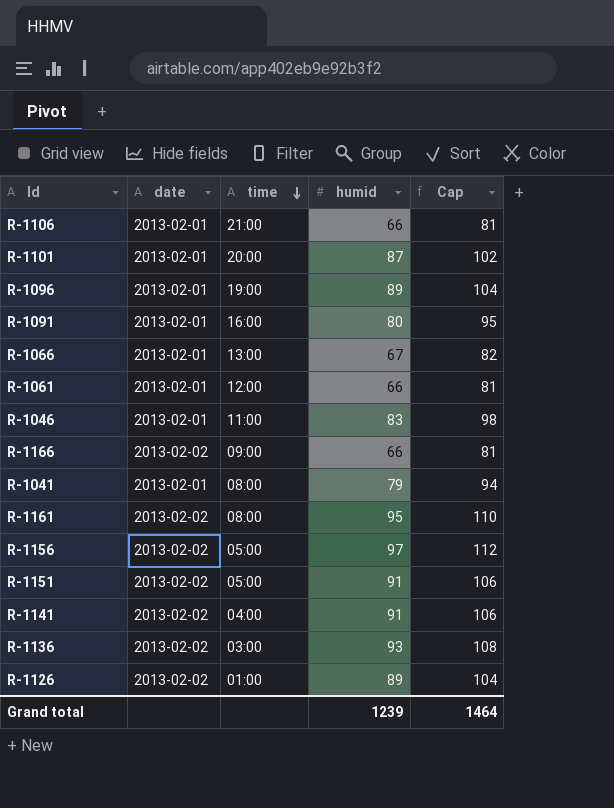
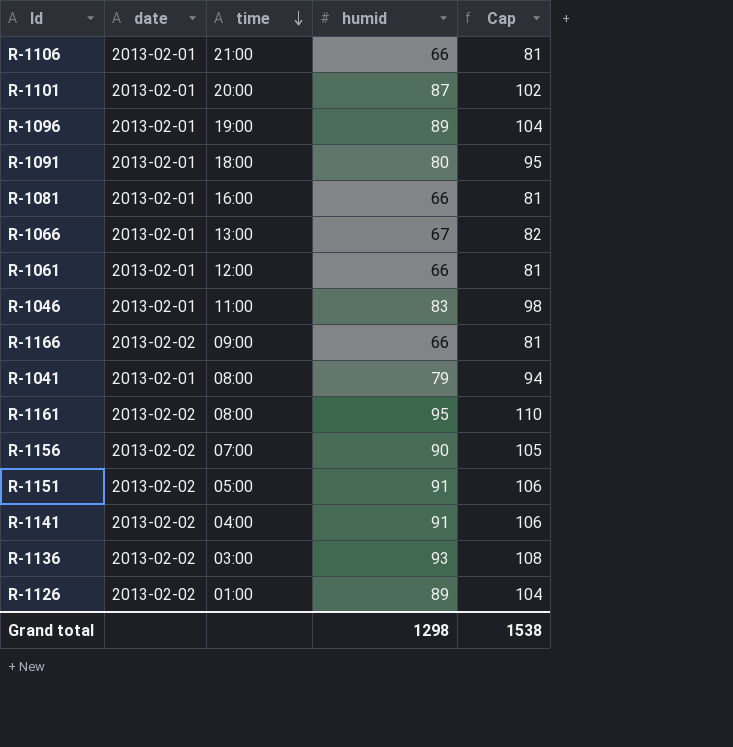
R-1091 | time: 16:00 -> 18:00
row R-1081: none -> 2013-02-01 | 16:00 | 66 | 81
R-1156 | time: 05:00 -> 07:00
R-1156 | humid: 97 -> 90
R-1156 | Cap: 112 -> 105
Grand total | humid: 1239 -> 1298
Grand total | Cap: 1464 -> 1538

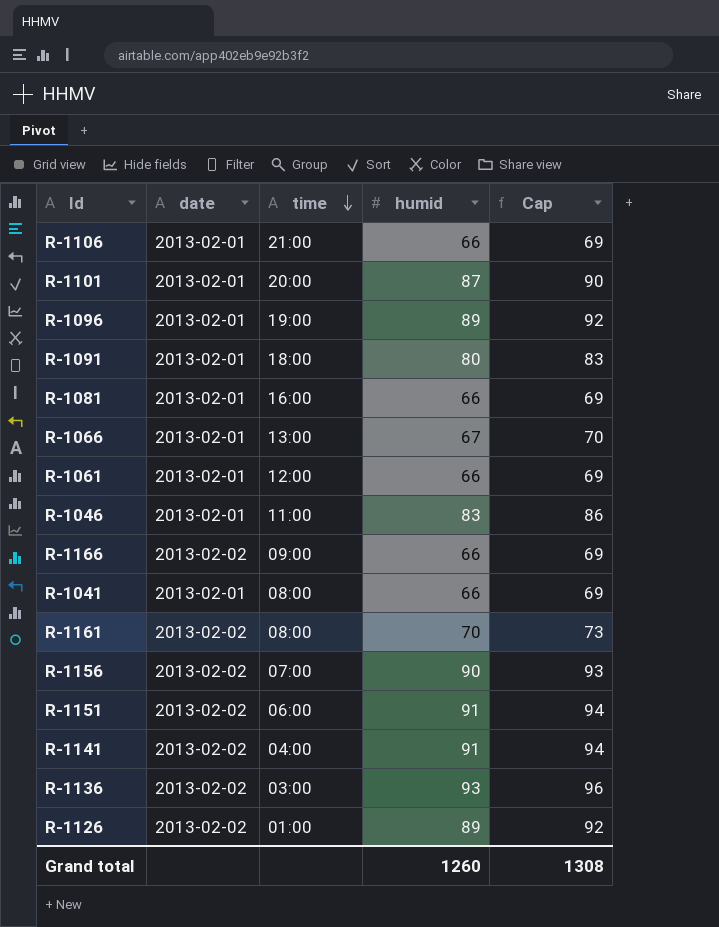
column Cap | formula: [humid] + 15 -> [humid] + 3
R-1041 | humid: 79 -> 66
R-1161 | humid: 95 -> 70
R-1151 | time: 05:00 -> 06:00
Grand total | humid: 1298 -> 1260
Grand total | Cap: 1538 -> 1308

